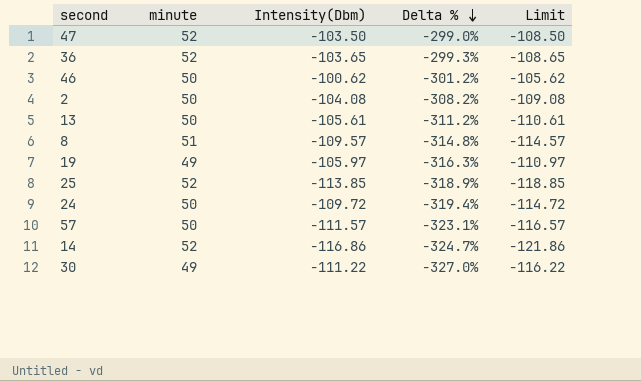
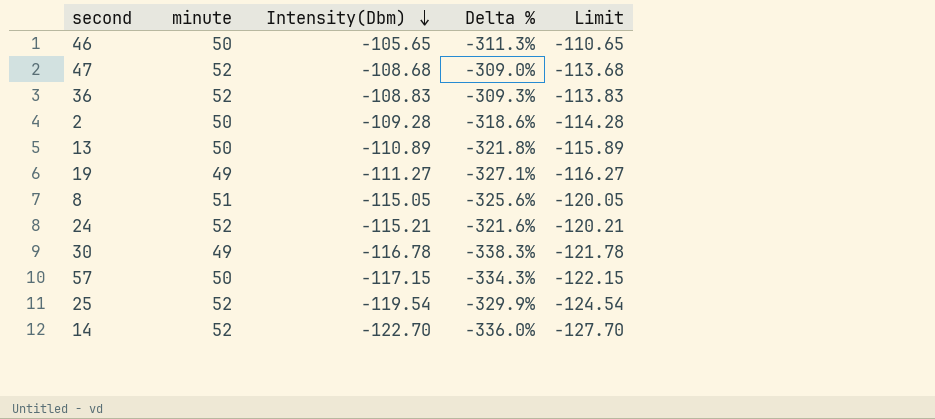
row order: Delta % descending -> Intensity(Dbm) descending
46 | Intensity(Dbm): -100.62 -> -105.65
46 | Delta %: -301.2% -> -311.3%
46 | Limit: -105.62 -> -110.65
47 | Intensity(Dbm): -103.50 -> -108.68
47 | Delta %: -299.0% -> -309.0%
47 | Limit: -108.50 -> -113.68
36 | Intensity(Dbm): -103.65 -> -108.83
36 | Delta %: -299.3% -> -309.3%
36 | Limit: -108.65 -> -113.83
2 | Intensity(Dbm): -104.08 -> -109.28
2 | Delta %: -308.2% -> -318.6%
2 | Limit: -109.08 -> -114.28
13 | Intensity(Dbm): -105.61 -> -110.89
13 | Delta %: -311.2% -> -321.8%
13 | Limit: -110.61 -> -115.89
19 | Intensity(Dbm): -105.97 -> -111.27
19 | Delta %: -316.3% -> -327.1%
19 | Limit: -110.97 -> -116.27
8 | Intensity(Dbm): -109.57 -> -115.05
8 | Delta %: -314.8% -> -325.6%
8 | Limit: -114.57 -> -120.05
24 | minute: 50 -> 52
24 | Intensity(Dbm): -109.72 -> -115.21
24 | Delta %: -319.4% -> -321.6%
24 | Limit: -114.72 -> -120.21
30 | Intensity(Dbm): -111.22 -> -116.78
30 | Delta %: -327.0% -> -338.3%
30 | Limit: -116.22 -> -121.78
57 | Intensity(Dbm): -111.57 -> -117.15
57 | Delta %: -323.1% -> -334.3%
57 | Limit: -116.57 -> -122.15
25 | Intensity(Dbm): -113.85 -> -119.54
25 | Delta %: -318.9% -> -329.9%
25 | Limit: -118.85 -> -124.54
14 | Intensity(Dbm): -116.86 -> -122.70
14 | Delta %: -324.7% -> -336.0%
14 | Limit: -121.86 -> -127.70

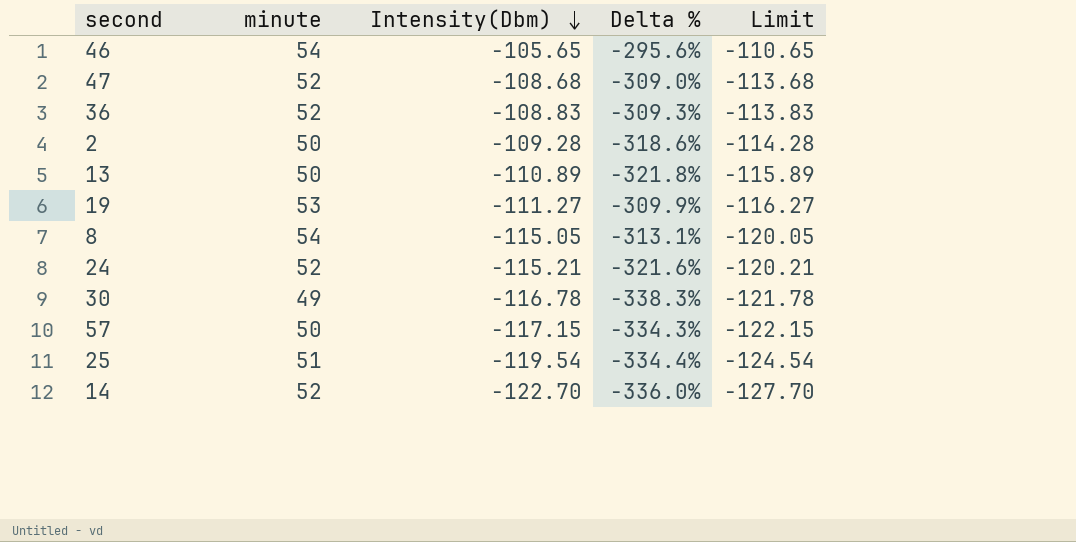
46 | minute: 50 -> 54
46 | Delta %: -311.3% -> -295.6%
19 | minute: 49 -> 53
19 | Delta %: -327.1% -> -309.9%
8 | minute: 51 -> 54
8 | Delta %: -325.6% -> -313.1%
25 | minute: 52 -> 51
25 | Delta %: -329.9% -> -334.4%

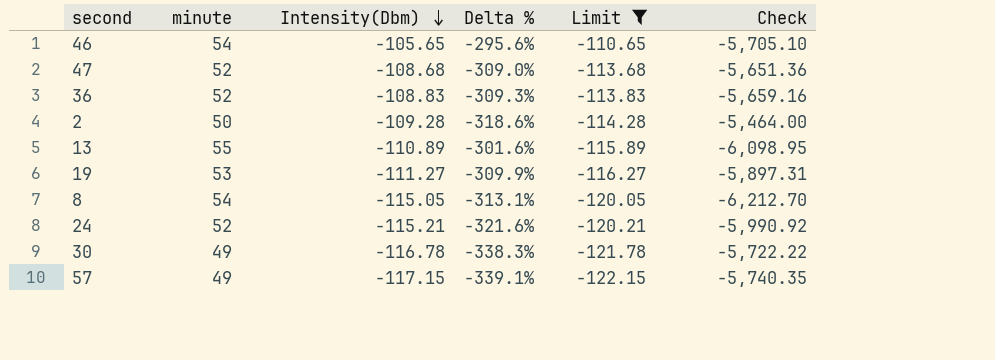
filter: none -> Limit >= -122.15
column Check | formula: none -> [minute] * [Intensity(Dbm)]
13 | minute: 50 -> 55
13 | Delta %: -321.8% -> -301.6%
57 | minute: 50 -> 49
57 | Delta %: -334.3% -> -339.1%

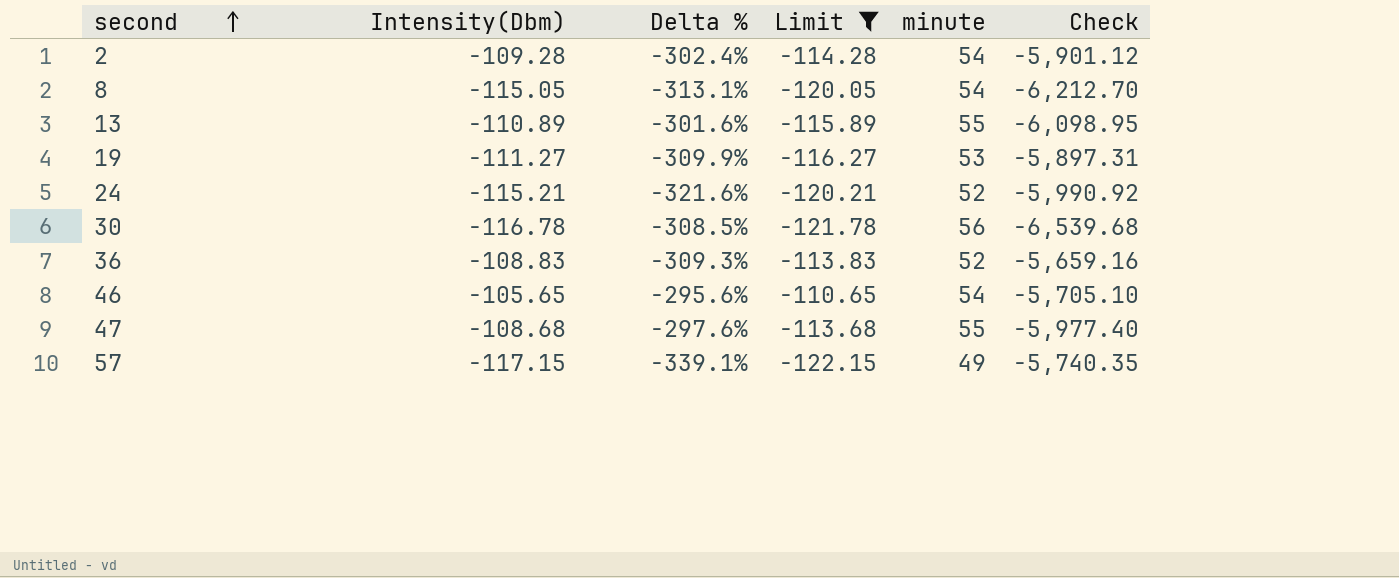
row order: Intensity(Dbm) descending -> second ascending
column minute | position: 2 -> 5
2 | Delta %: -318.6% -> -302.4%
2 | minute: 50 -> 54
2 | Check: -5,464.00 -> -5,901.12
30 | Delta %: -338.3% -> -308.5%
30 | minute: 49 -> 56
30 | Check: -5,722.22 -> -6,539.68
47 | Delta %: -309.0% -> -297.6%
47 | minute: 52 -> 55
47 | Check: -5,651.36 -> -5,977.40

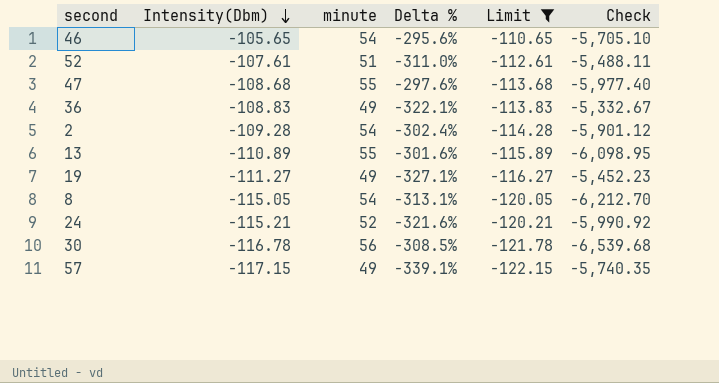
row order: second ascending -> Intensity(Dbm) descending
column minute | position: 5 -> 3
row 52: none -> -107.61 | 51 | -311.0% | -112.61 | -5,488.11
36 | minute: 52 -> 49
36 | Delta %: -309.3% -> -322.1%
36 | Check: -5,659.16 -> -5,332.67
19 | minute: 53 -> 49
19 | Delta %: -309.9% -> -327.1%
19 | Check: -5,897.31 -> -5,452.23

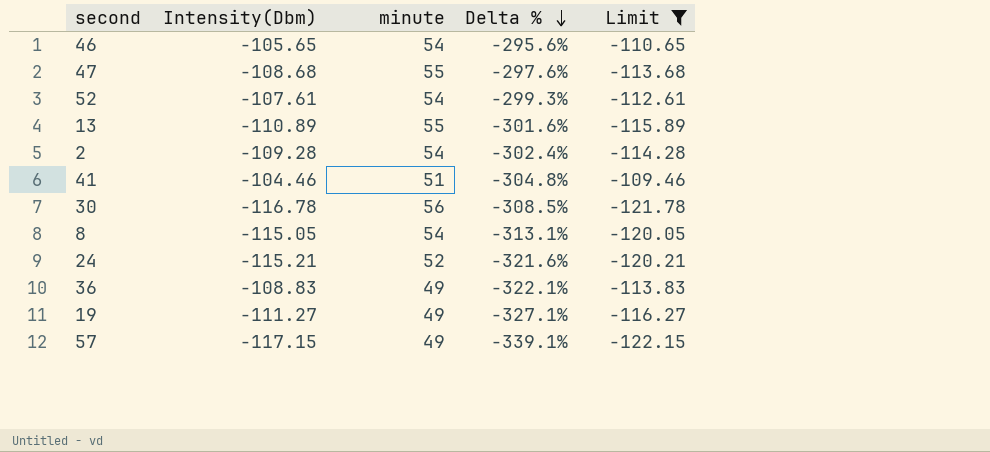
row order: Intensity(Dbm) descending -> Delta % descending
column Check | formula: [Intensity(Dbm)] * [minute] -> none
52 | minute: 51 -> 54
52 | Delta %: -311.0% -> -299.3%
row 41: none -> -104.46 | 51 | -304.8% | -109.46

